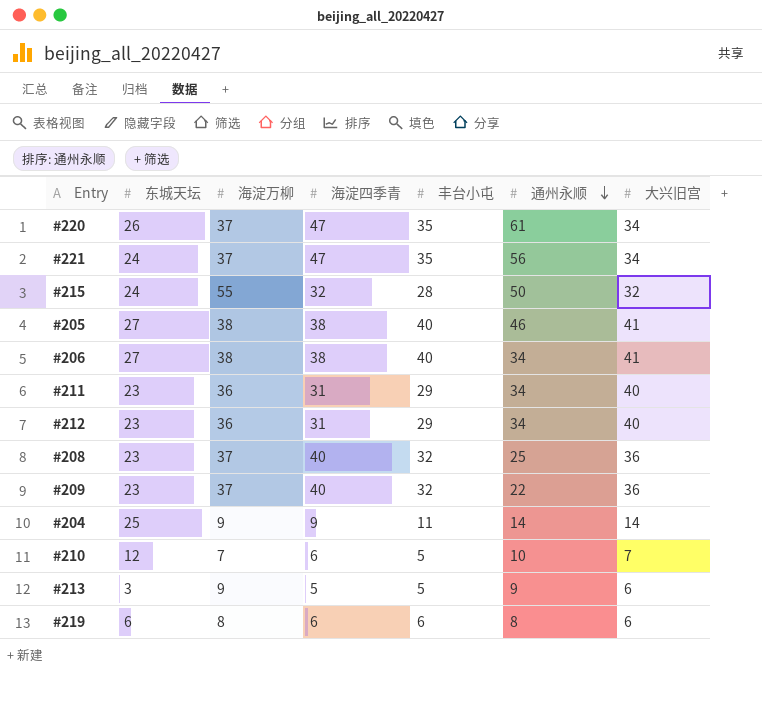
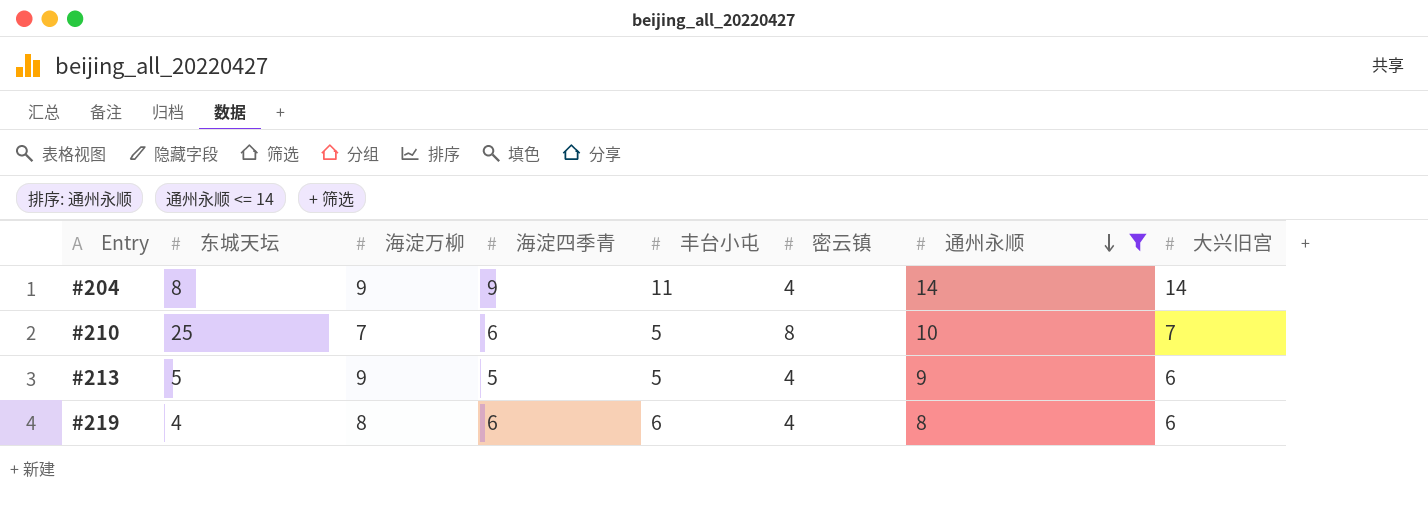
filter: none -> 通州永顺 <= 14
column 密云镇 | position: none -> 6
#204 | 东城天坛: 25 -> 8
#210 | 东城天坛: 12 -> 25
#213 | 东城天坛: 3 -> 5
#219 | 东城天坛: 6 -> 4

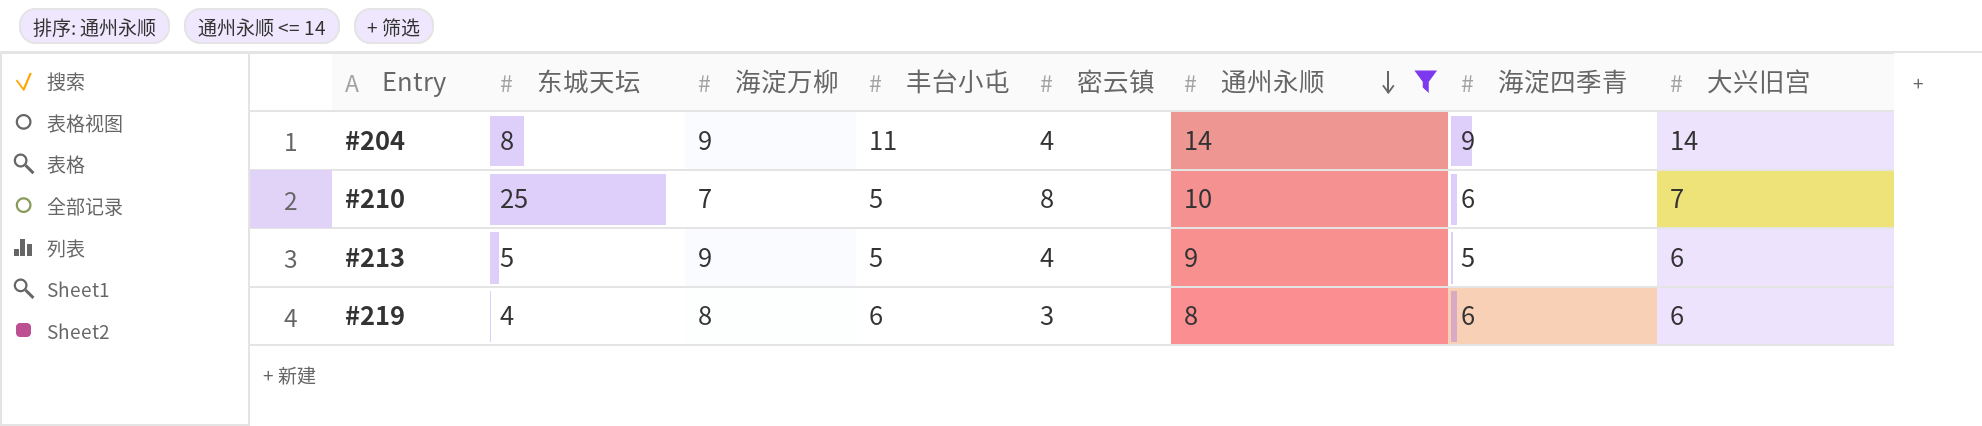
column 海淀四季青 | position: 4 -> 7
#219 | 密云镇: 4 -> 3

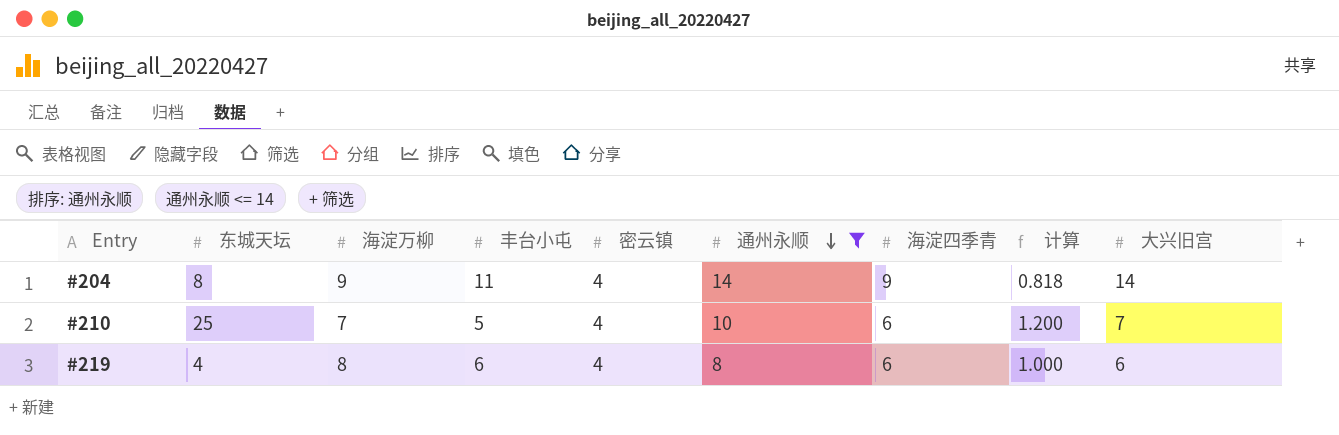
column 计算 | formula: none -> [海淀四季青] / [丰台小屯]
row #213: 5 | 9 | 5 | 4 | 9 | 5 | 6 -> none
#210 | 密云镇: 8 -> 4
#219 | 密云镇: 3 -> 4

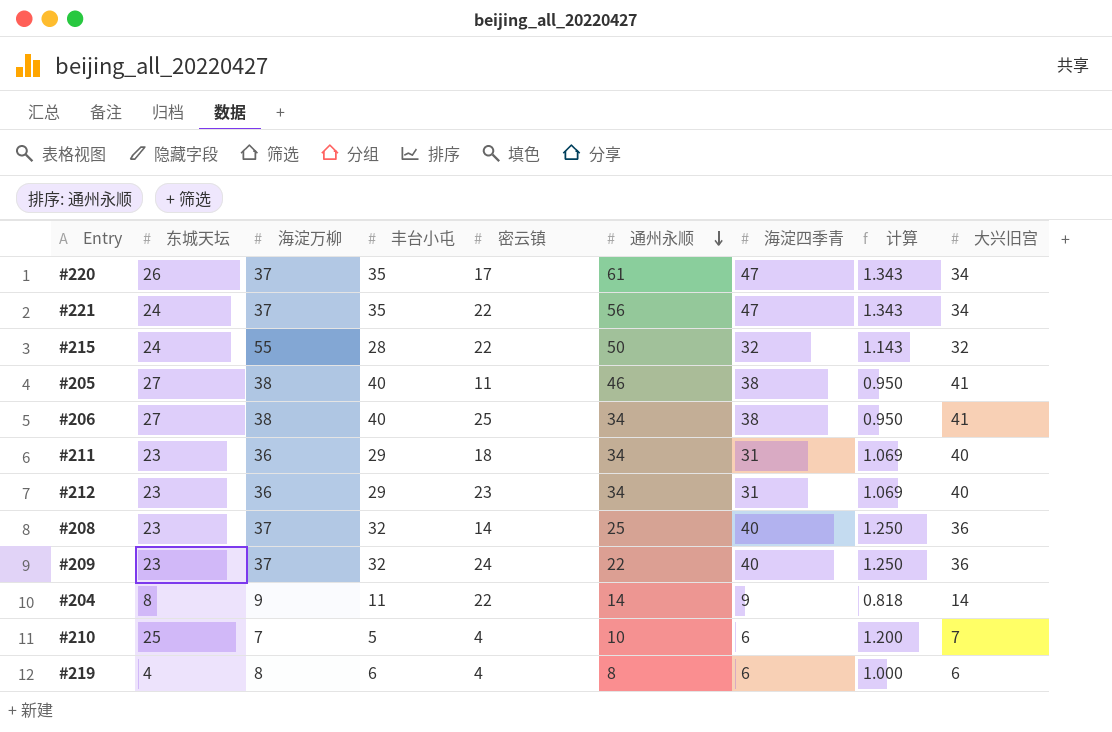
filter: 通州永顺 <= 14 -> none
#204 | 密云镇: 4 -> 22

